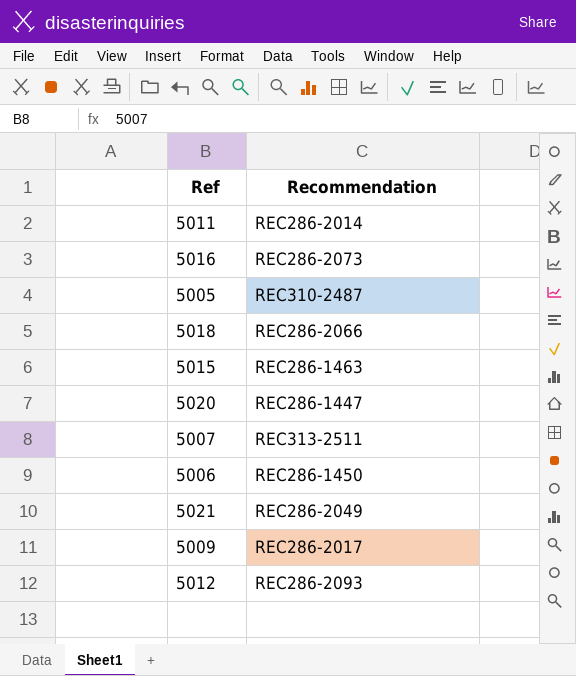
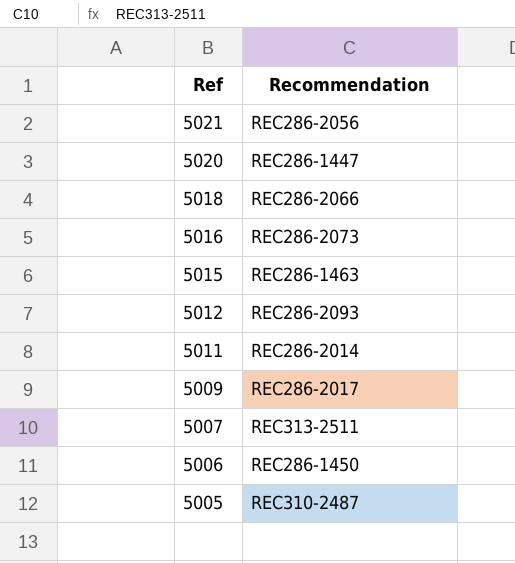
row order: none -> Ref descending
5021 | Recommendation: REC286-2049 -> REC286-2056

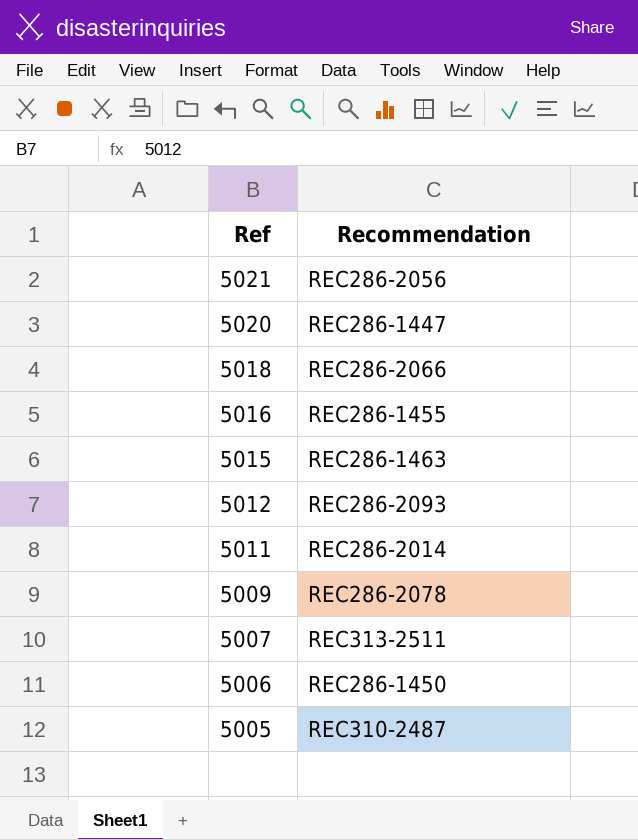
5016 | Recommendation: REC286-2073 -> REC286-1455
5009 | Recommendation: REC286-2017 -> REC286-2078

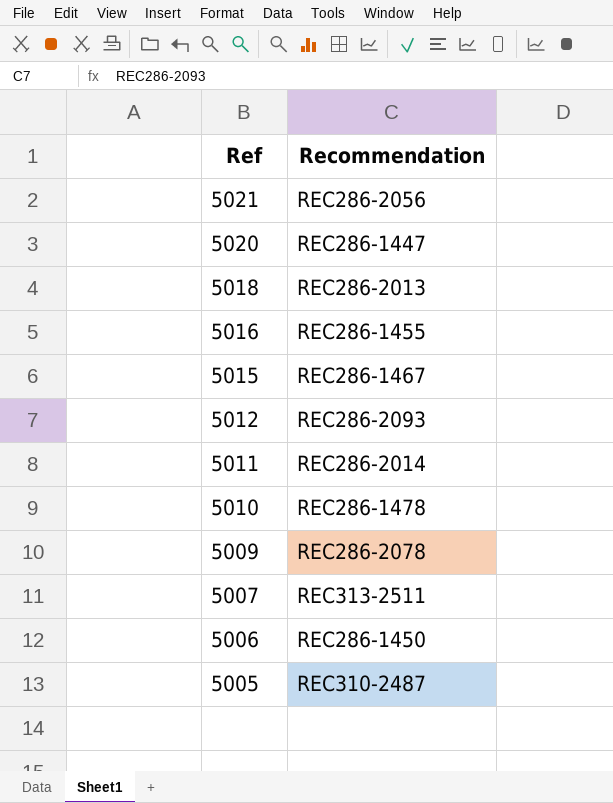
5018 | Recommendation: REC286-2066 -> REC286-2013
5015 | Recommendation: REC286-1463 -> REC286-1467
row 5010: none -> REC286-1478

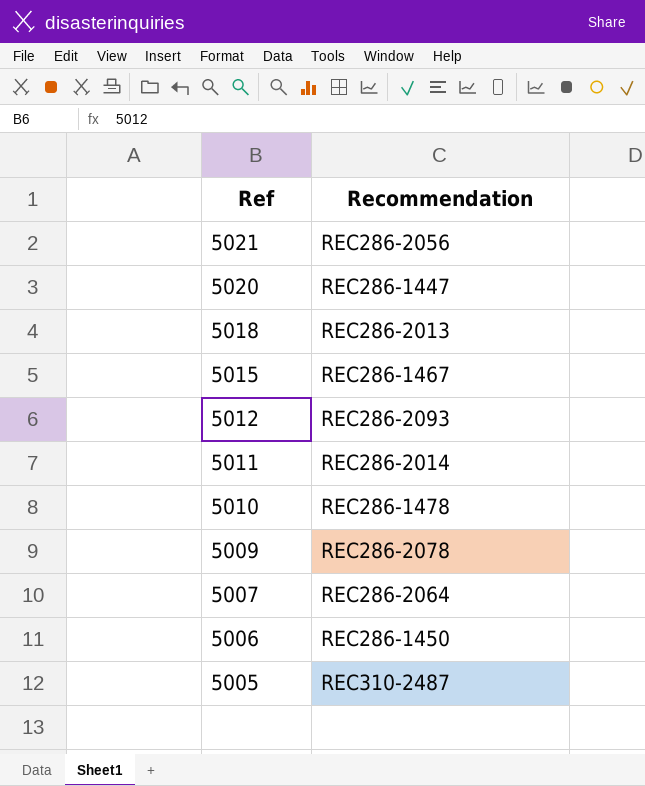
row 5016: REC286-1455 -> none
5007 | Recommendation: REC313-2511 -> REC286-2064

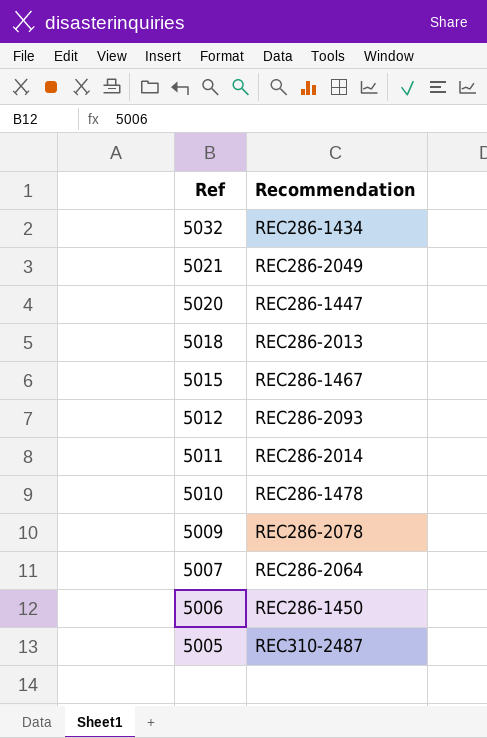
row 5032: none -> REC286-1434
5021 | Recommendation: REC286-2056 -> REC286-2049

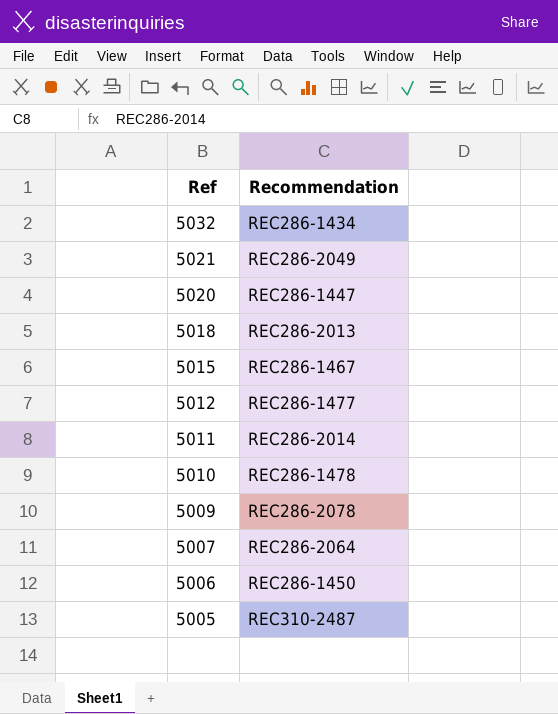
5012 | Recommendation: REC286-2093 -> REC286-1477

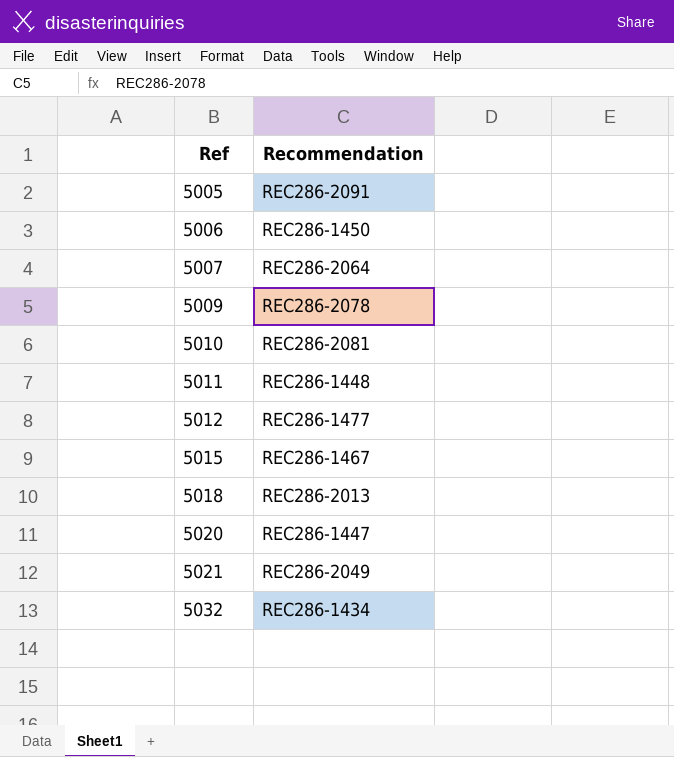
row order: Ref descending -> Ref ascending
5005 | Recommendation: REC310-2487 -> REC286-2091
5010 | Recommendation: REC286-1478 -> REC286-2081
5011 | Recommendation: REC286-2014 -> REC286-1448

